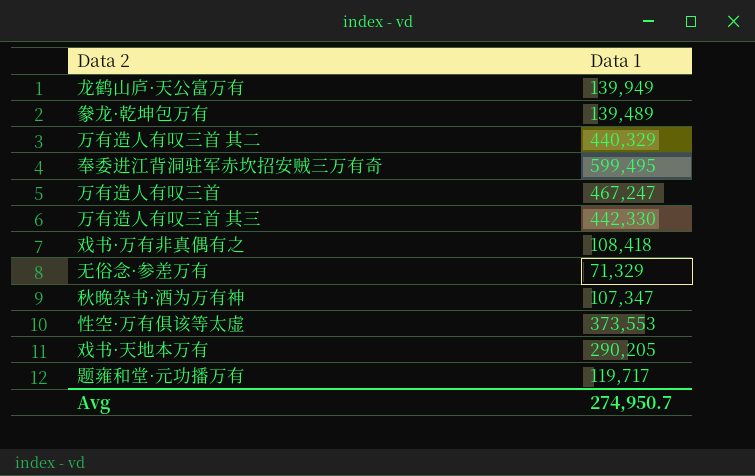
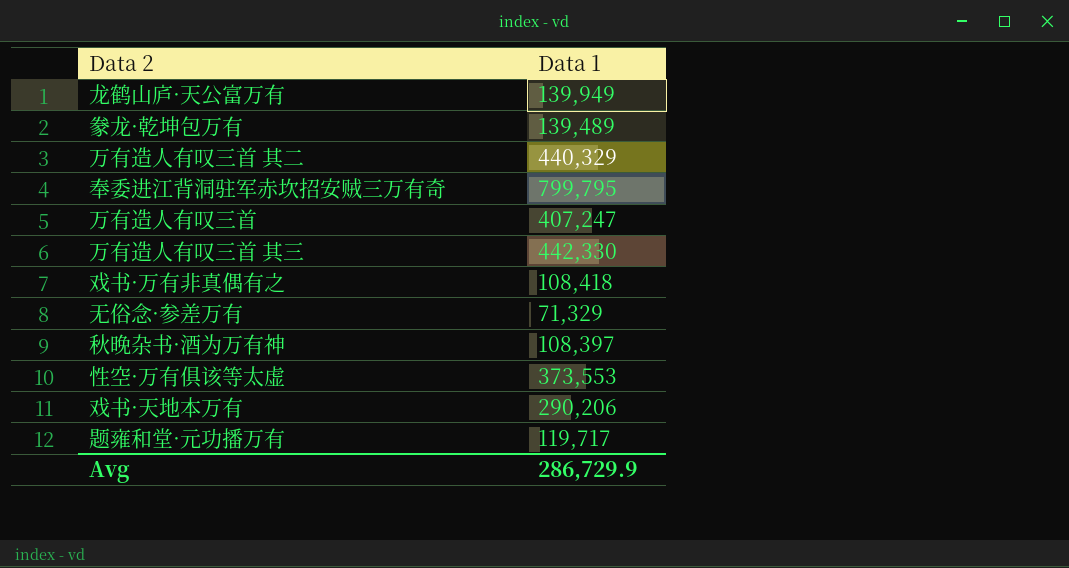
奉委进江背洞驻军赤坎招安贼三万有奇 | Data 1: 599,495 -> 799,795
万有造人有叹三首 | Data 1: 467,247 -> 407,247
秋晚杂书·酒为万有神 | Data 1: 107,347 -> 108,397
戏书·天地本万有 | Data 1: 290,205 -> 290,206
Avg | Data 1: 274,950.7 -> 286,729.9

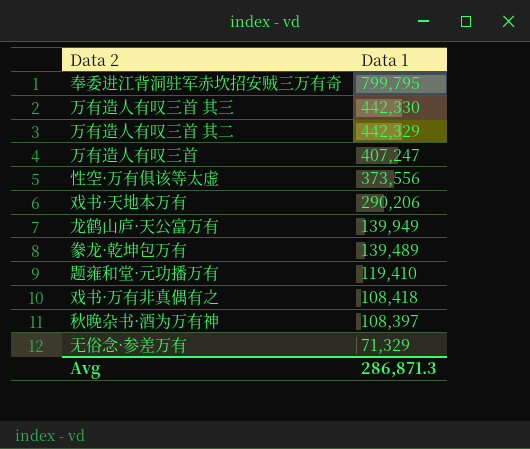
row order: none -> Data 1 descending
万有造人有叹三首 其二 | Data 1: 440,329 -> 442,329
性空·万有俱该等太虚 | Data 1: 373,553 -> 373,556
题雍和堂·元功播万有 | Data 1: 119,717 -> 119,410
Avg | Data 1: 286,729.9 -> 286,871.3

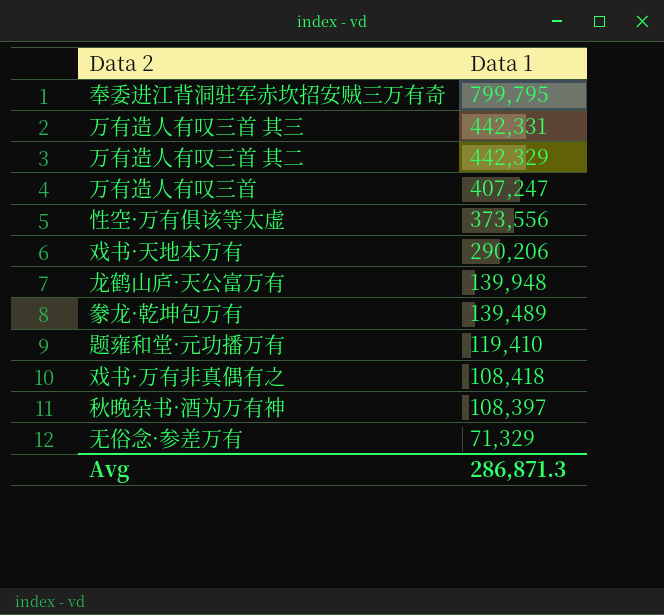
万有造人有叹三首 其三 | Data 1: 442,330 -> 442,331
龙鹤山庐·天公富万有 | Data 1: 139,949 -> 139,948

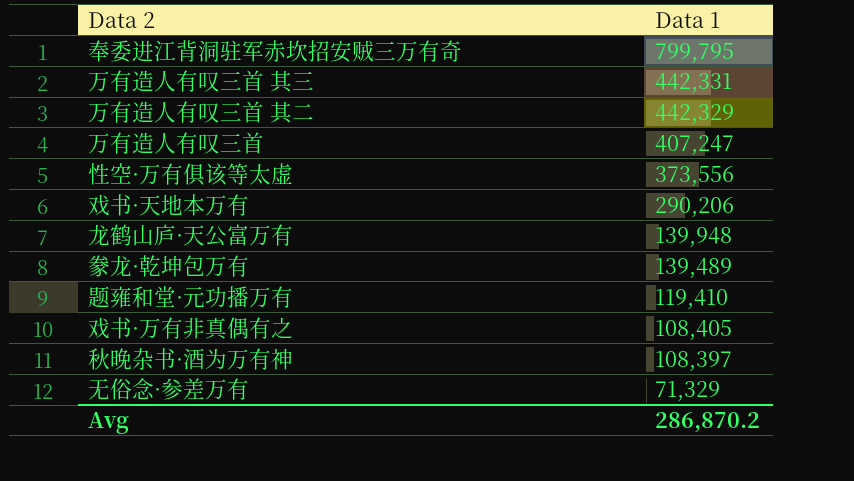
戏书·万有非真偶有之 | Data 1: 108,418 -> 108,405
Avg | Data 1: 286,871.3 -> 286,870.2

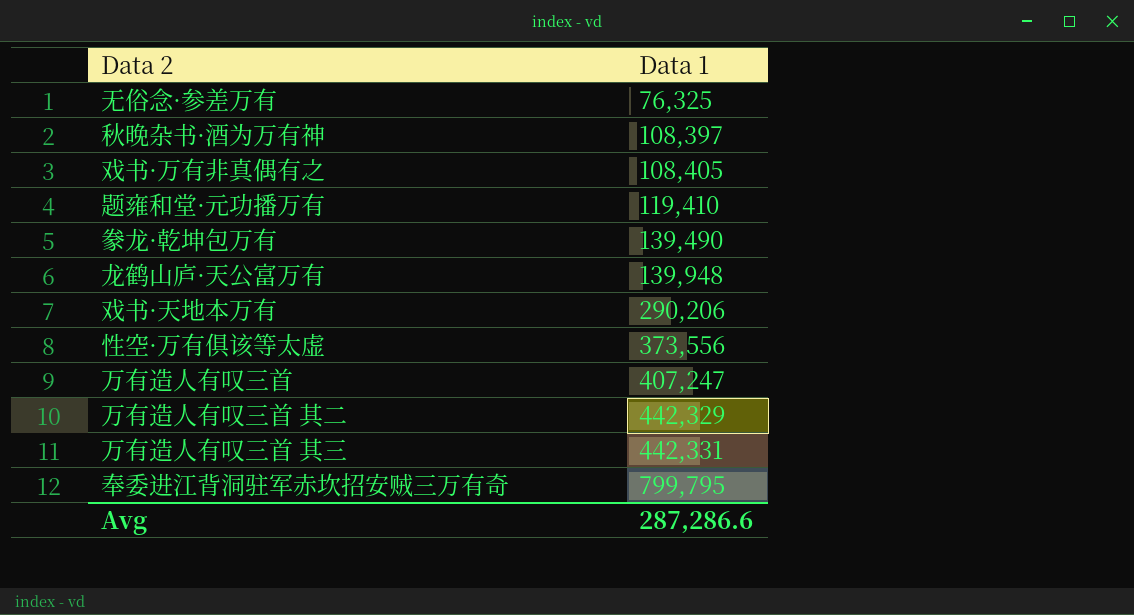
row order: Data 1 descending -> Data 1 ascending
无俗念·参差万有 | Data 1: 71,329 -> 76,325
豢龙·乾坤包万有 | Data 1: 139,489 -> 139,490
Avg | Data 1: 286,870.2 -> 287,286.6

